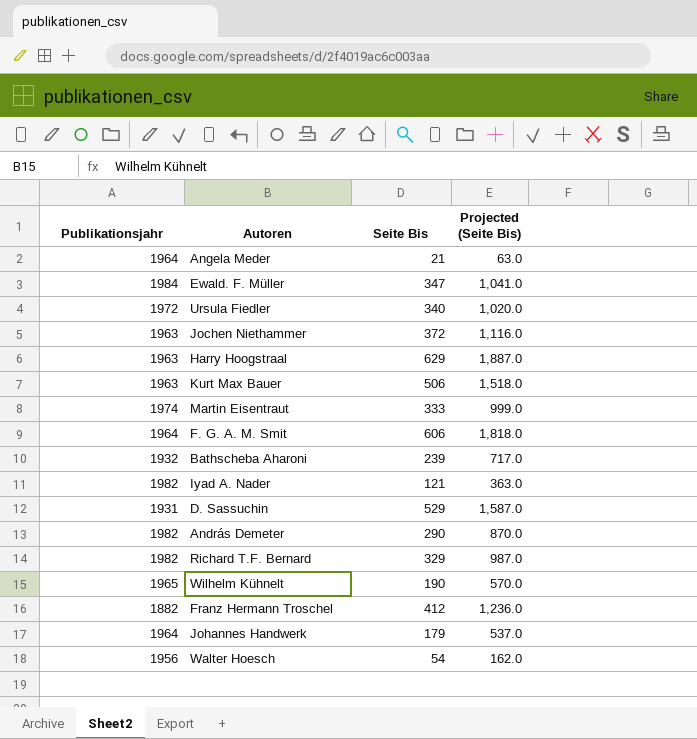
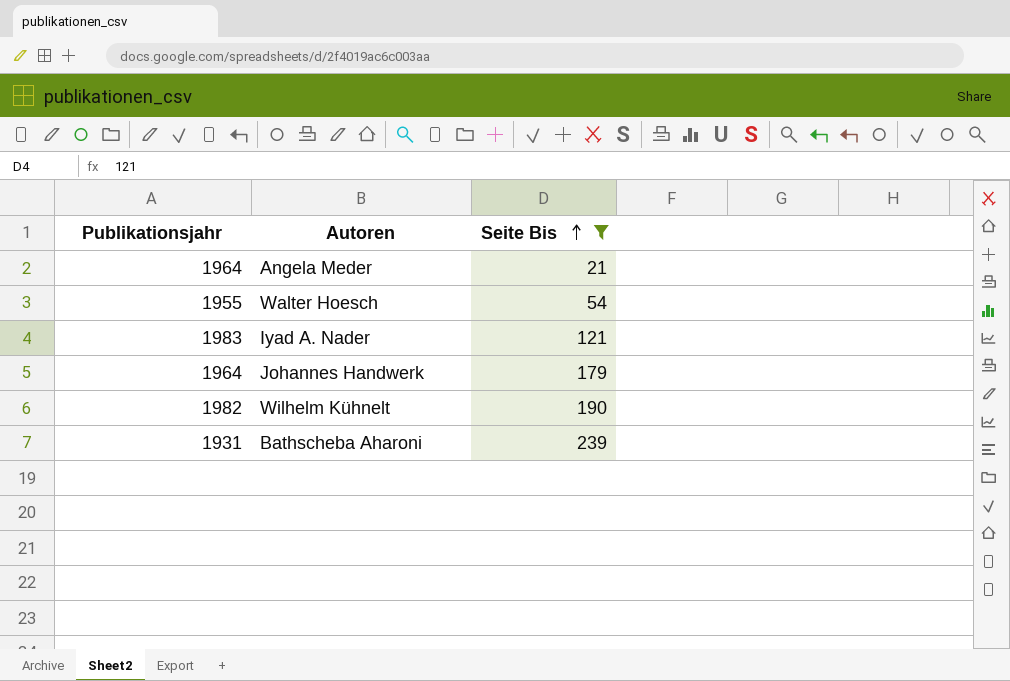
filter: none -> Seite Bis <= 239
row order: none -> Seite Bis ascending
column Projected (Seite Bis) | formula: [Seite Bis] * 3 -> none
Walter Hoesch | Publikationsjahr: 1956 -> 1955
Iyad A. Nader | Publikationsjahr: 1982 -> 1983
Wilhelm Kühnelt | Publikationsjahr: 1965 -> 1982
Bathscheba Aharoni | Publikationsjahr: 1932 -> 1931

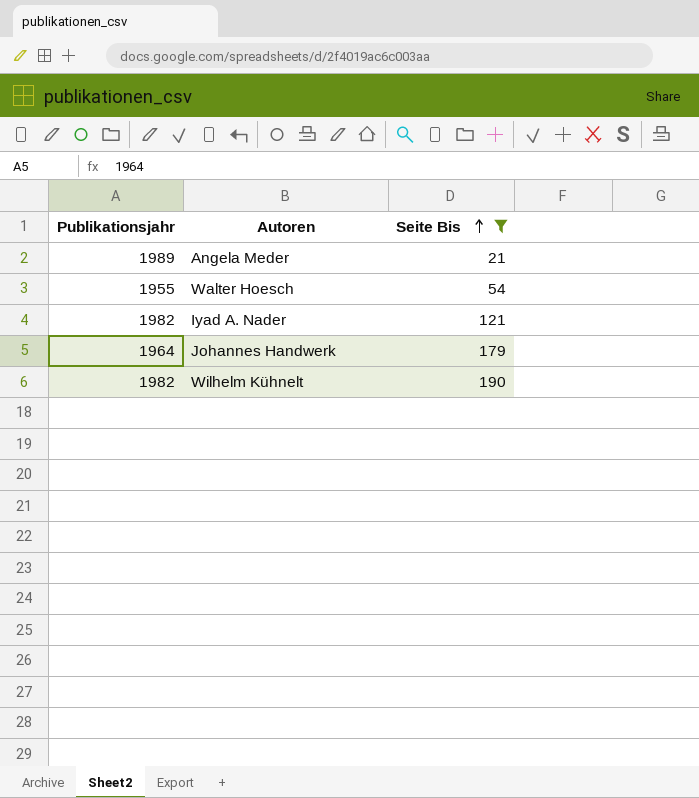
row Bathscheba Aharoni: 1931 | 239 -> none
Angela Meder | Publikationsjahr: 1964 -> 1989
Iyad A. Nader | Publikationsjahr: 1983 -> 1982

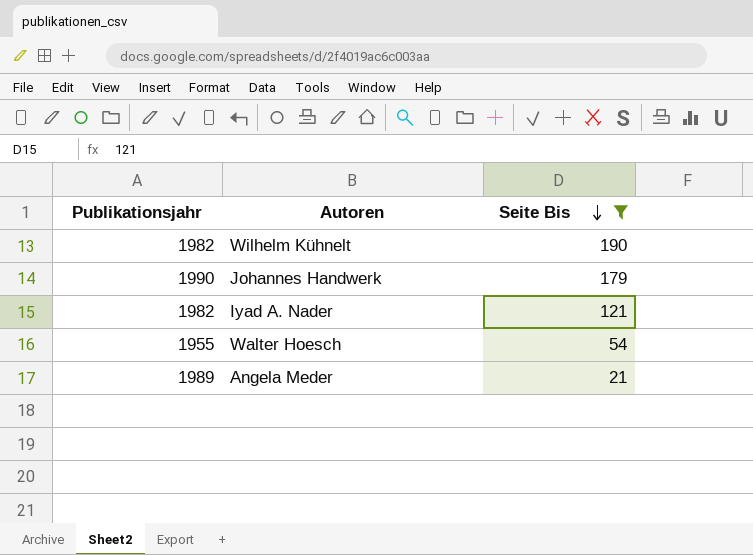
row order: Seite Bis ascending -> Seite Bis descending
Johannes Handwerk | Publikationsjahr: 1964 -> 1990

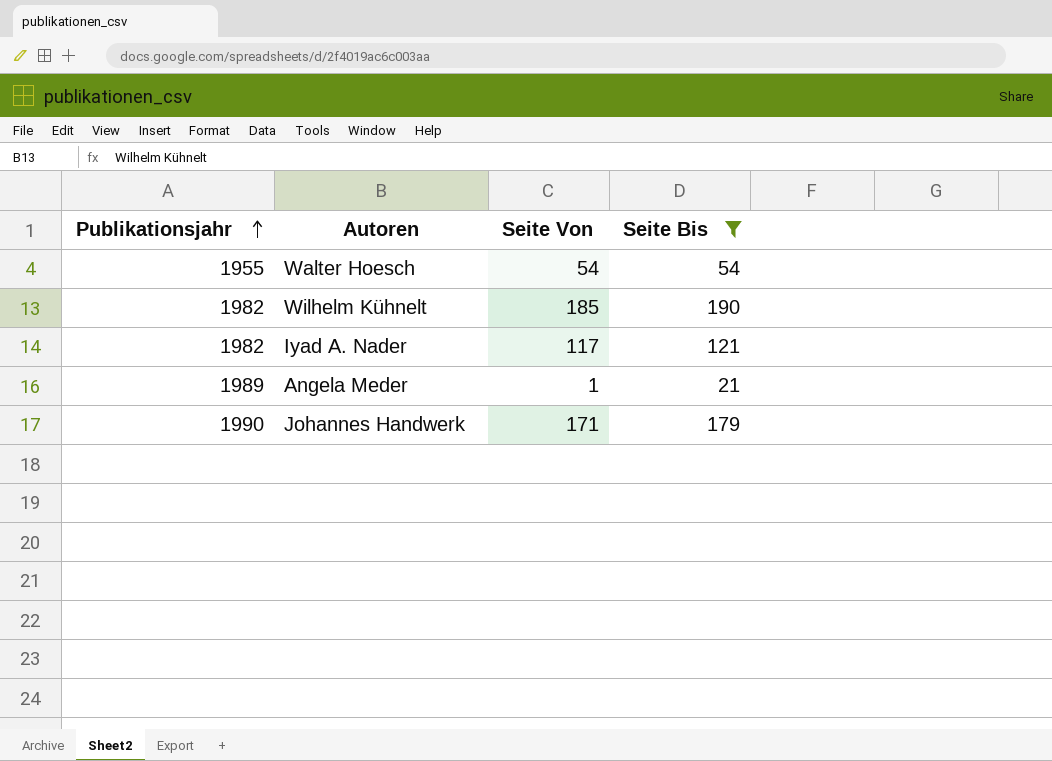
row order: Seite Bis descending -> Publikationsjahr ascending
column Seite Von | position: none -> 3

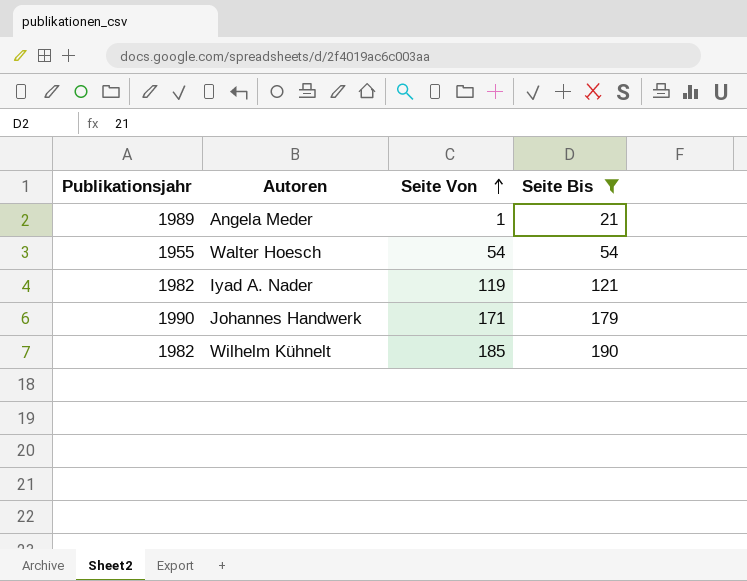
row order: Publikationsjahr ascending -> Seite Von ascending
Iyad A. Nader | Seite Von: 117 -> 119

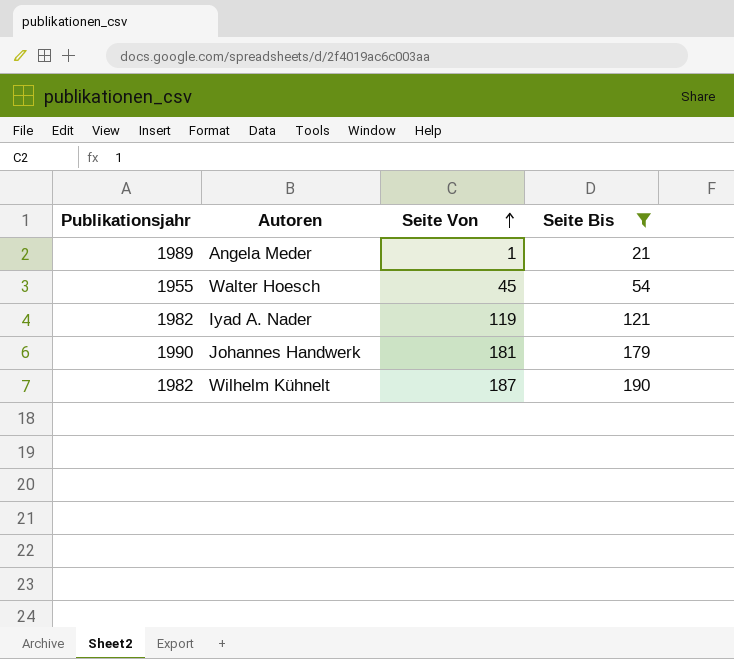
Walter Hoesch | Seite Von: 54 -> 45
Johannes Handwerk | Seite Von: 171 -> 181
Wilhelm Kühnelt | Seite Von: 185 -> 187

